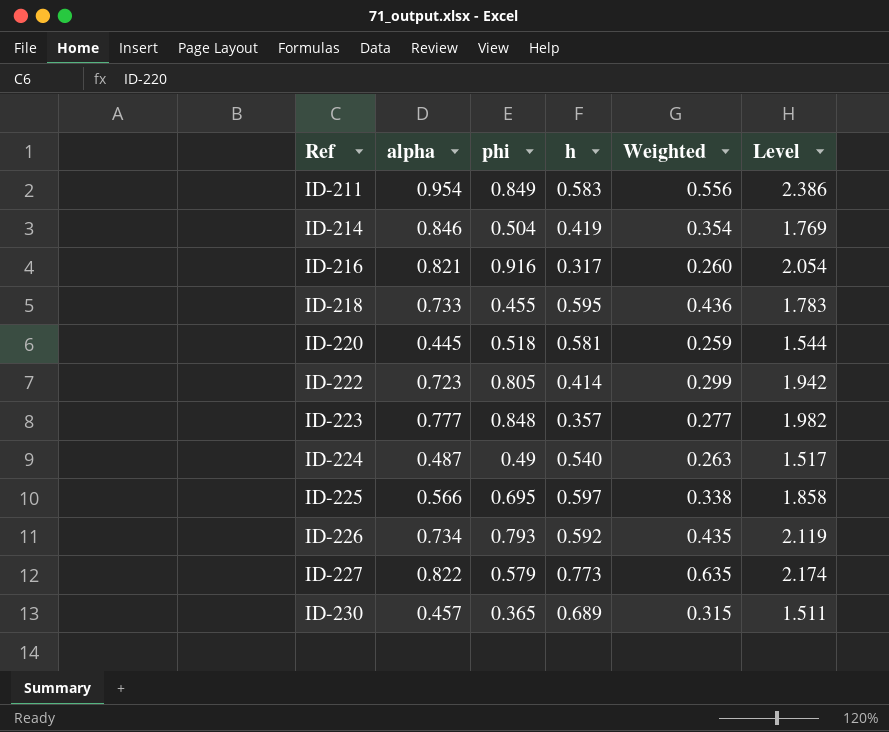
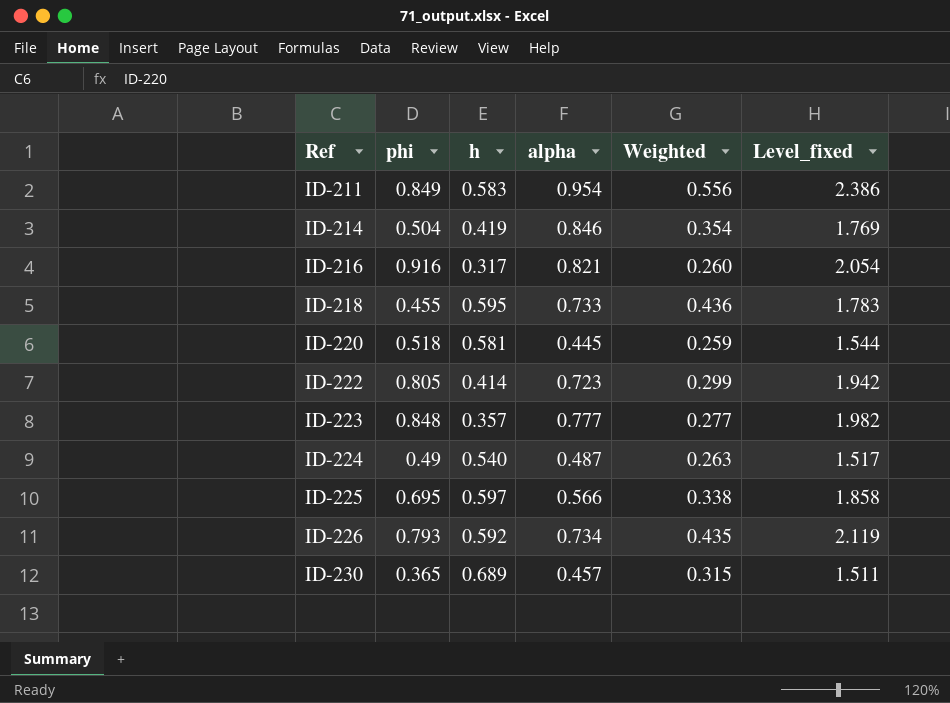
column alpha | position: 2 -> 4
column name: Level -> Level_fixed
row ID-227: 0.822 | 0.579 | 0.773 | 0.635 | 2.174 -> none

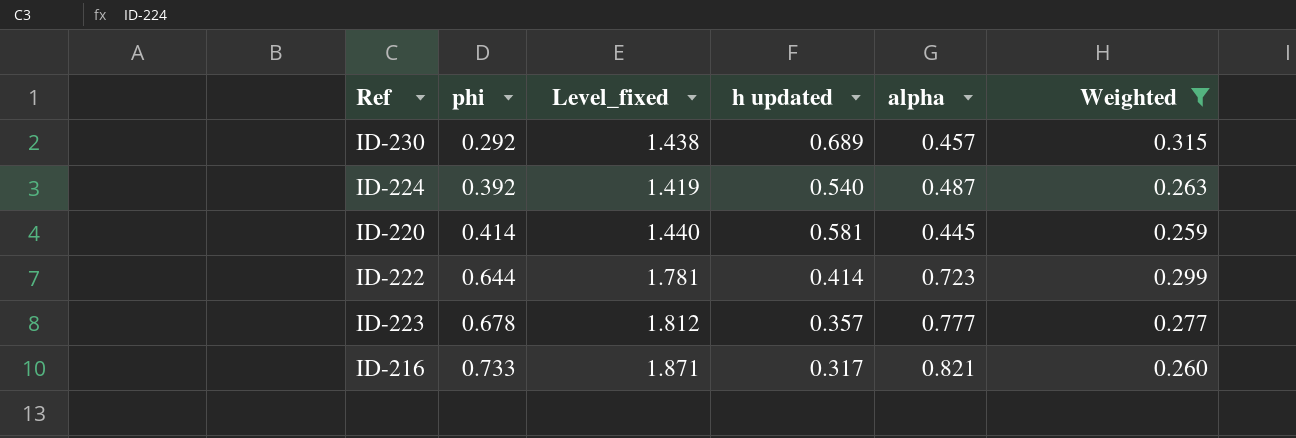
filter: none -> Weighted <= 0.315
row order: Ref ascending -> phi ascending
column Level_fixed | position: 6 -> 3
column name: h -> h updated
ID-230 | phi: 0.365 -> 0.292
ID-230 | Level_fixed: 1.511 -> 1.438
ID-224 | phi: 0.49 -> 0.392
ID-224 | Level_fixed: 1.517 -> 1.419
ID-220 | phi: 0.518 -> 0.414
ID-220 | Level_fixed: 1.544 -> 1.440
ID-222 | phi: 0.805 -> 0.644
ID-222 | Level_fixed: 1.942 -> 1.781
ID-223 | phi: 0.848 -> 0.678
ID-223 | Level_fixed: 1.982 -> 1.812
ID-216 | phi: 0.916 -> 0.733
ID-216 | Level_fixed: 2.054 -> 1.871

